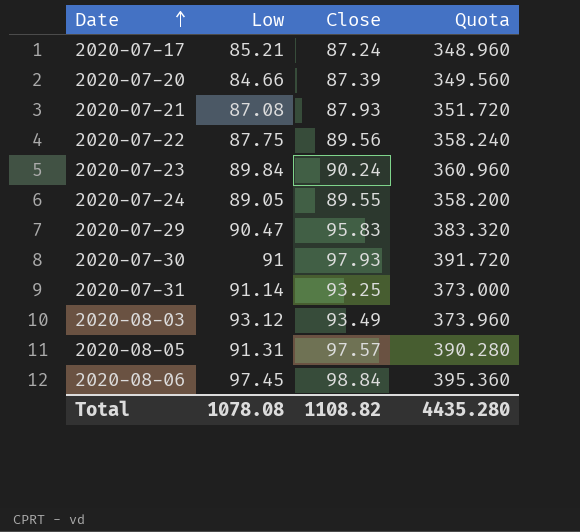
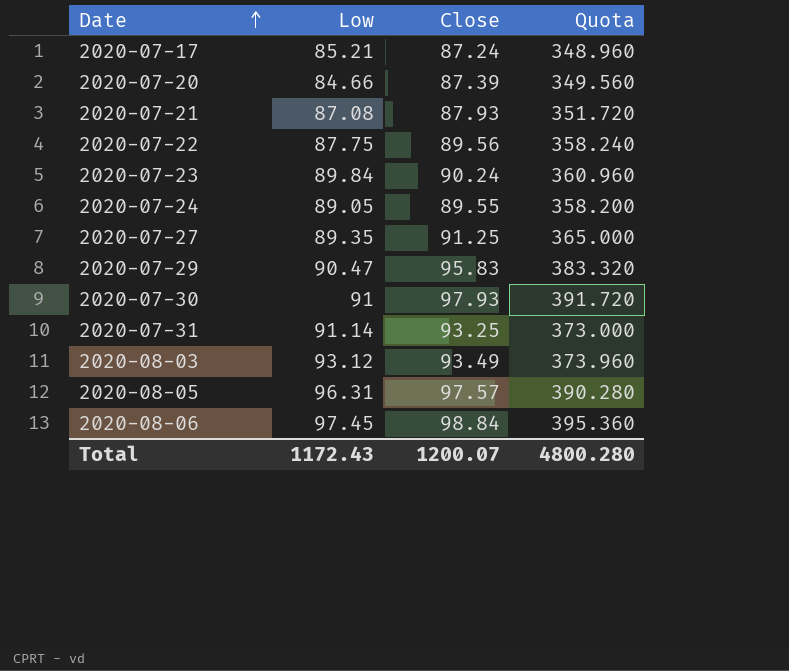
row 2020-07-27: none -> 89.35 | 91.25 | 365.000
2020-08-05 | Low: 91.31 -> 96.31
Total | Low: 1078.08 -> 1172.43
Total | Close: 1108.82 -> 1200.07
Total | Quota: 4435.280 -> 4800.280

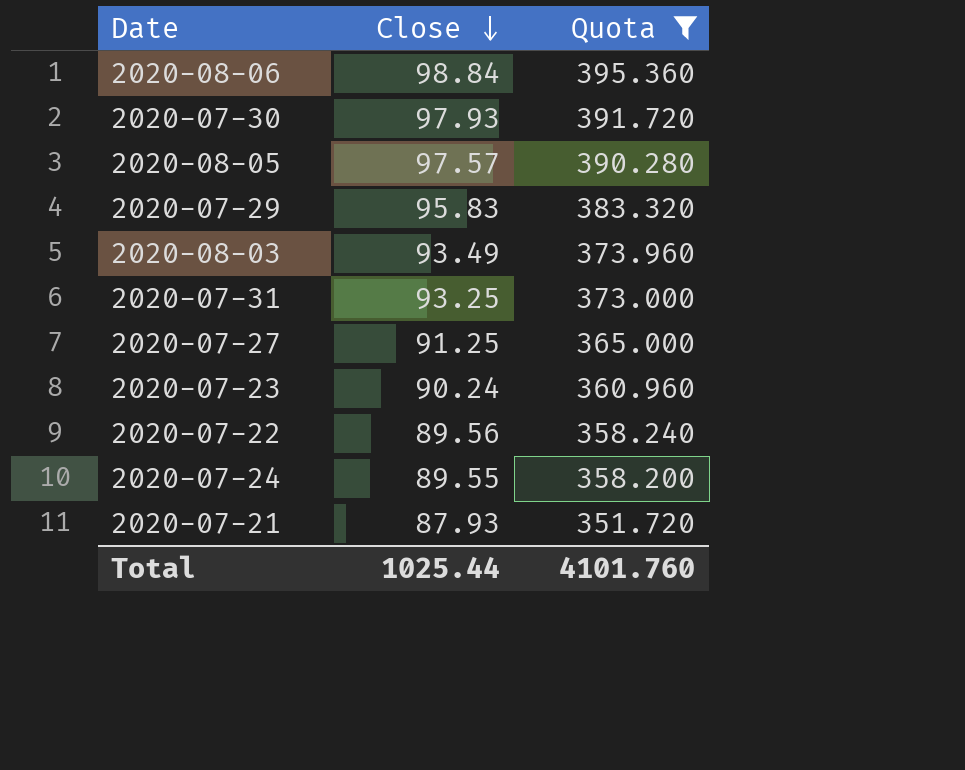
filter: none -> Quota >= 351.720
row order: Date ascending -> Close descending
column Low | position: 2 -> none
Total | Close: 1200.07 -> 1025.44
Total | Quota: 4800.280 -> 4101.760

